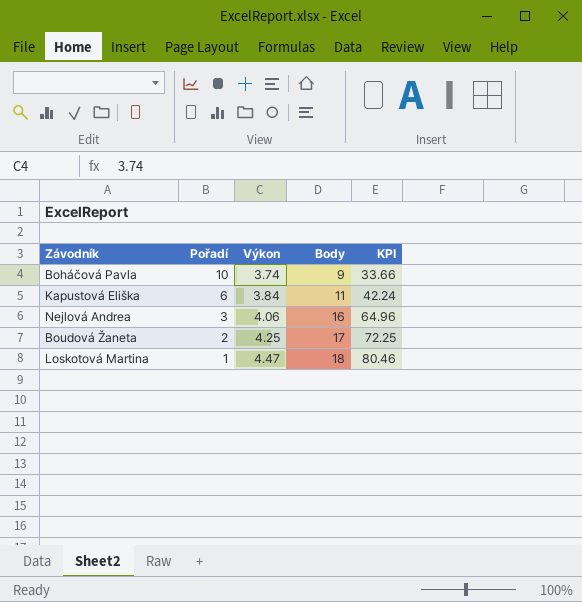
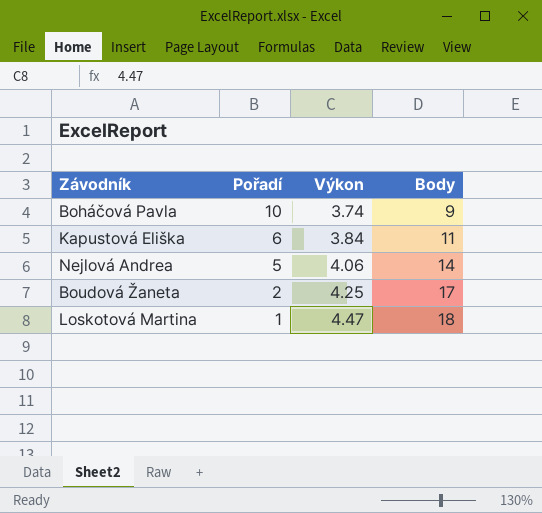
column KPI | formula: [Výkon] * [Body] -> none
Nejlová Andrea | Pořadí: 3 -> 5
Nejlová Andrea | Body: 16 -> 14

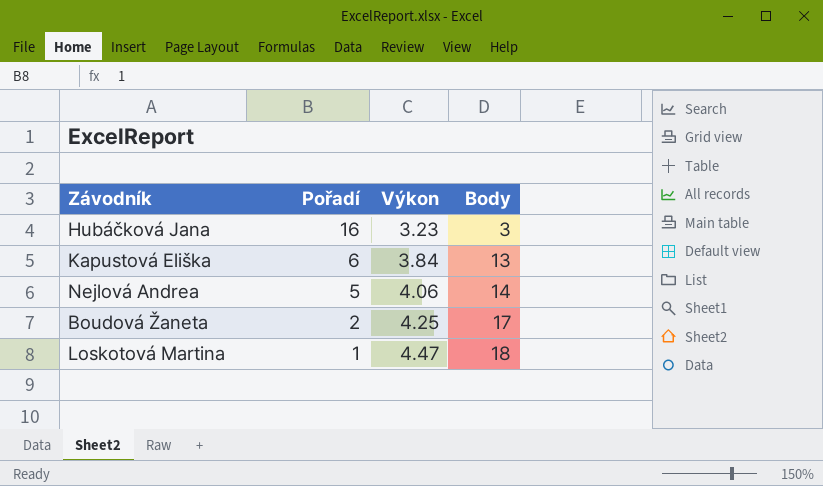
row Boháčová Pavla: 10 | 3.74 | 9 -> none
row Hubáčková Jana: none -> 16 | 3.23 | 3
Kapustová Eliška | Body: 11 -> 13

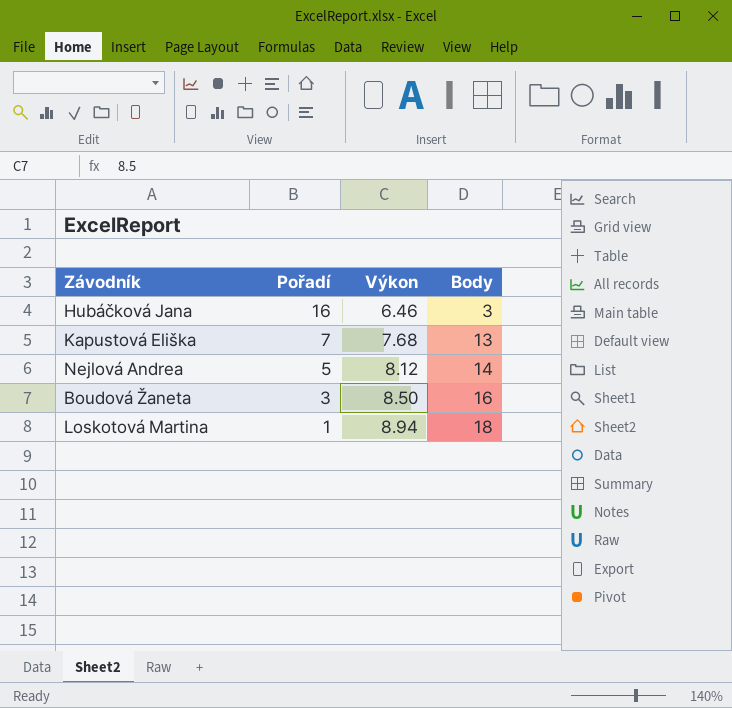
Hubáčková Jana | Výkon: 3.23 -> 6.46
Kapustová Eliška | Pořadí: 6 -> 7
Kapustová Eliška | Výkon: 3.84 -> 7.68
Nejlová Andrea | Výkon: 4.06 -> 8.12
Boudová Žaneta | Pořadí: 2 -> 3
Boudová Žaneta | Výkon: 4.25 -> 8.50
Boudová Žaneta | Body: 17 -> 16
Loskotová Martina | Výkon: 4.47 -> 8.94

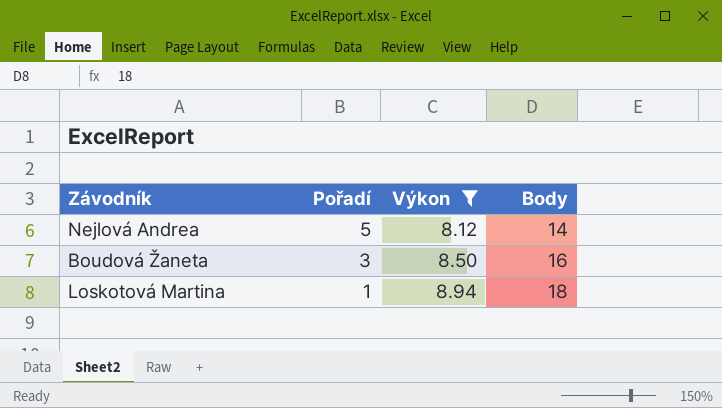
filter: none -> Výkon >= 8.12

